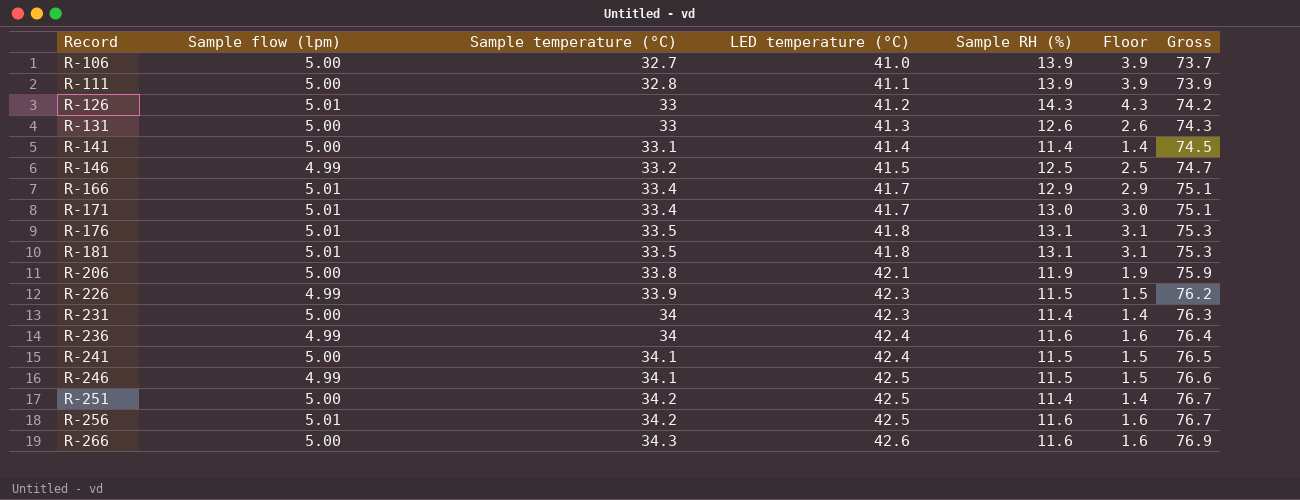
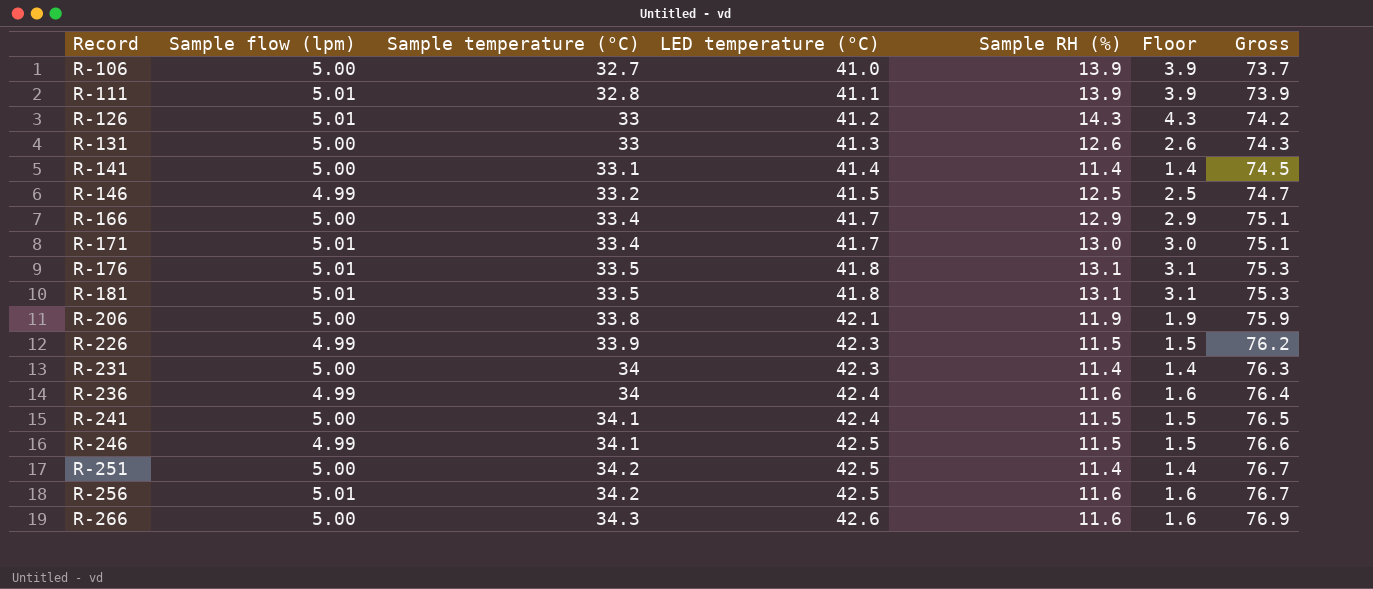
R-111 | Sample flow (lpm): 5.00 -> 5.01
R-166 | Sample flow (lpm): 5.01 -> 5.00

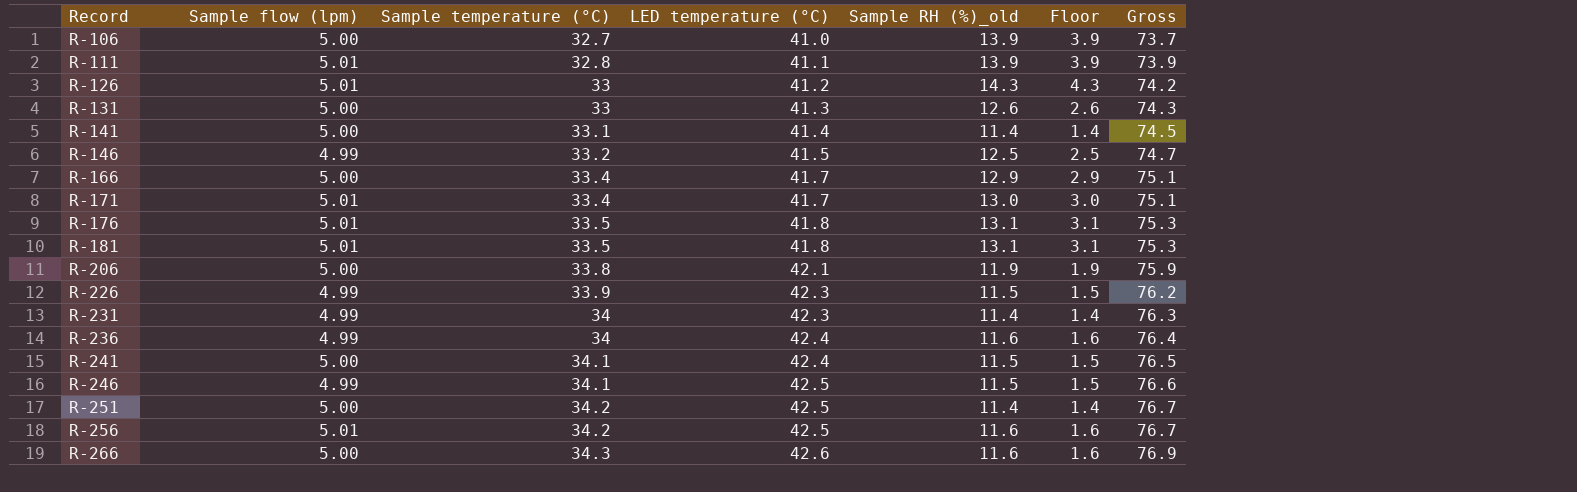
column name: Sample RH (%) -> Sample RH (%)_old
R-231 | Sample flow (lpm): 5.00 -> 4.99

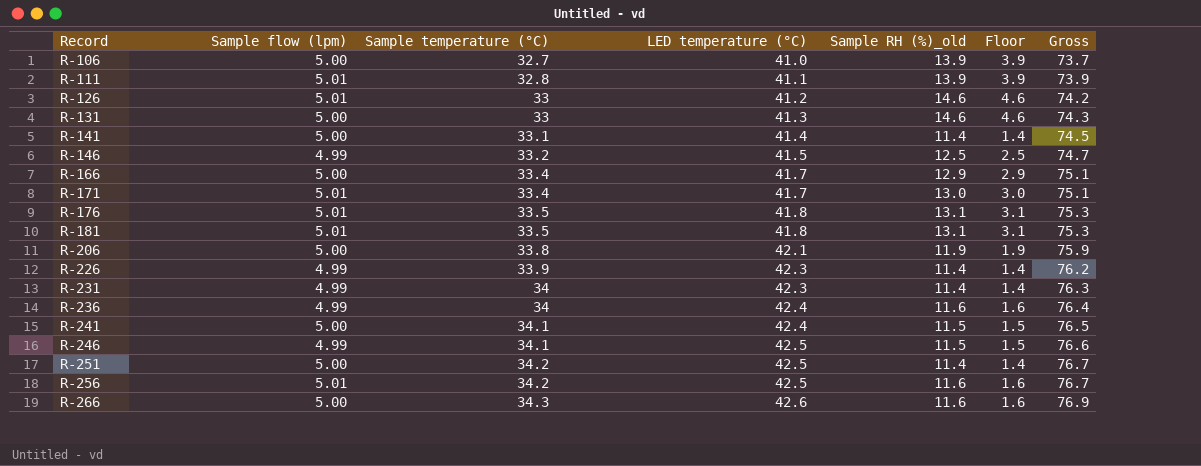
R-126 | Sample RH (%)_old: 14.3 -> 14.6
R-126 | Floor: 4.3 -> 4.6
R-131 | Sample RH (%)_old: 12.6 -> 14.6
R-131 | Floor: 2.6 -> 4.6
R-226 | Sample RH (%)_old: 11.5 -> 11.4
R-226 | Floor: 1.5 -> 1.4

